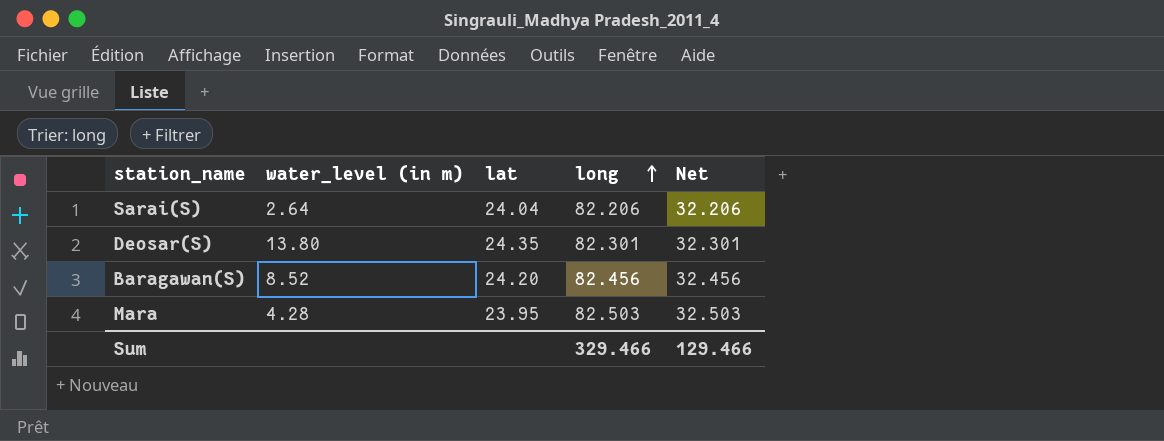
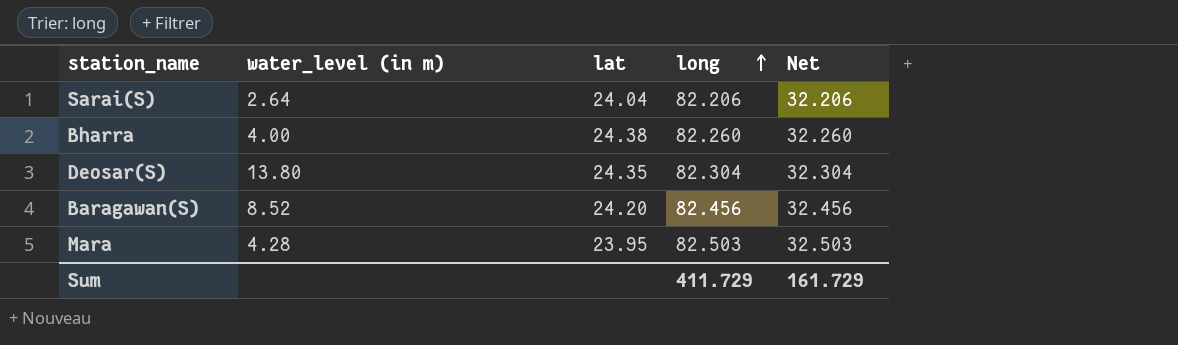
row Bharra: none -> 4.00 | 24.38 | 82.260 | 32.260
Deosar(S) | long: 82.301 -> 82.304
Deosar(S) | Net: 32.301 -> 32.304
Sum | long: 329.466 -> 411.729
Sum | Net: 129.466 -> 161.729

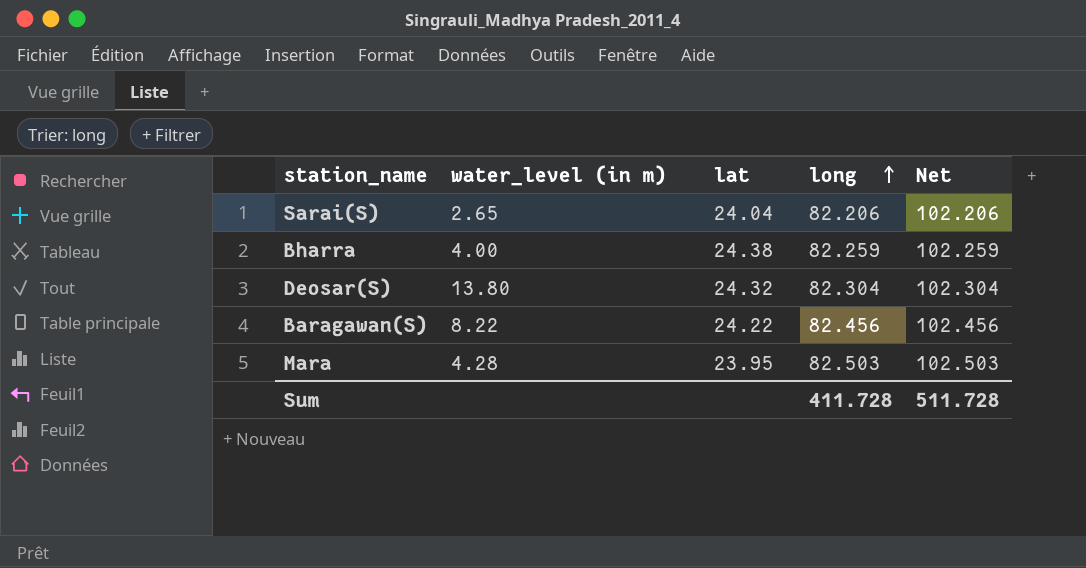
column Net | formula: [long] - 50 -> [long] + 20
Sarai(S) | water_level (in m): 2.64 -> 2.65
Bharra | long: 82.260 -> 82.259
Deosar(S) | lat: 24.35 -> 24.32
Baragawan(S) | water_level (in m): 8.52 -> 8.22
Baragawan(S) | lat: 24.20 -> 24.22
Sum | long: 411.729 -> 411.728
Sum | Net: 161.729 -> 511.728

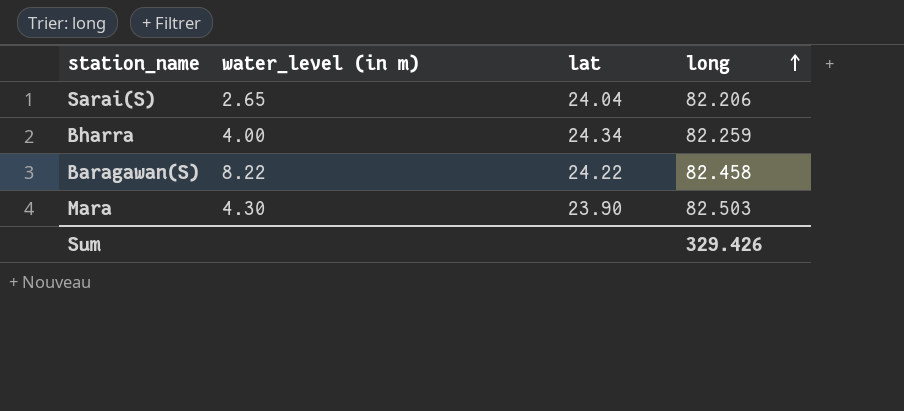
column Net | formula: [long] + 20 -> none
row Deosar(S): 13.80 | 24.32 | 82.304 | 102.304 -> none
Bharra | lat: 24.38 -> 24.34
Baragawan(S) | long: 82.456 -> 82.458
Mara | water_level (in m): 4.28 -> 4.30
Mara | lat: 23.95 -> 23.90
Sum | long: 411.728 -> 329.426

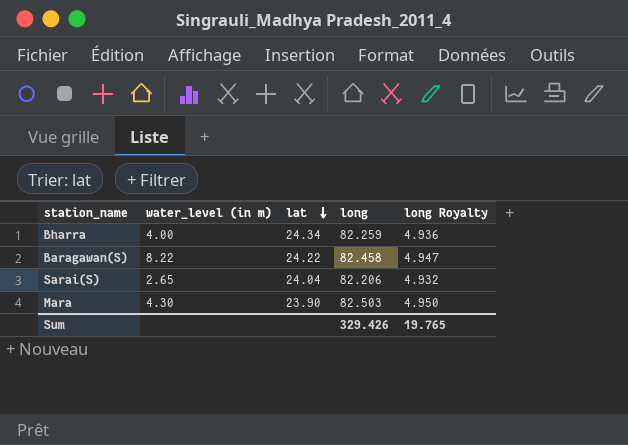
row order: long ascending -> lat descending
column long Royalty | formula: none -> [long] * 0.06

